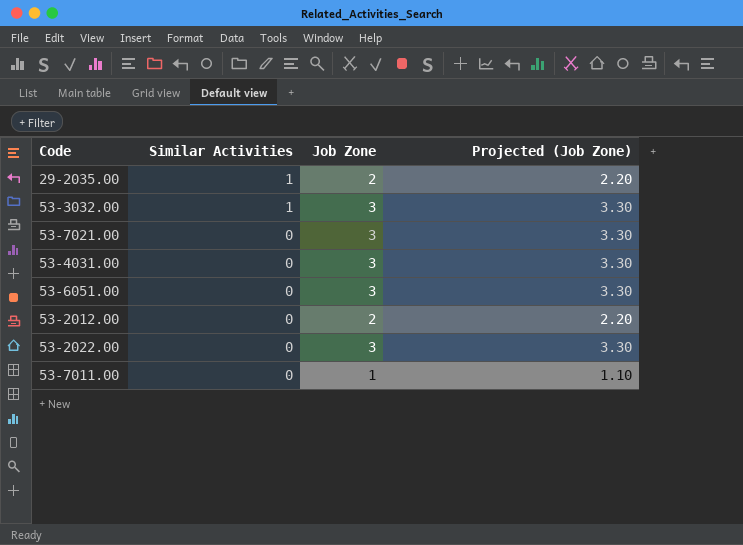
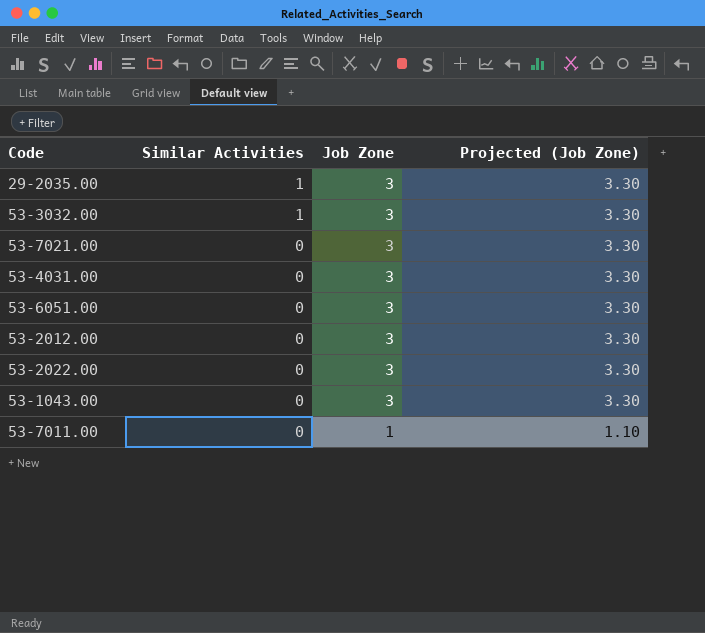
29-2035.00 | Job Zone: 2 -> 3
29-2035.00 | Projected (Job Zone): 2.20 -> 3.30
53-2012.00 | Job Zone: 2 -> 3
53-2012.00 | Projected (Job Zone): 2.20 -> 3.30
row 53-1043.00: none -> 0 | 3 | 3.30

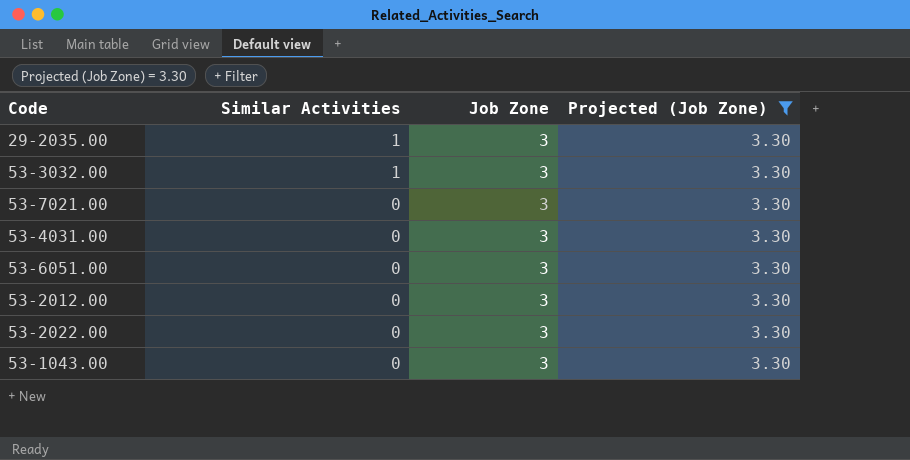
filter: none -> Projected (Job Zone) = 3.30

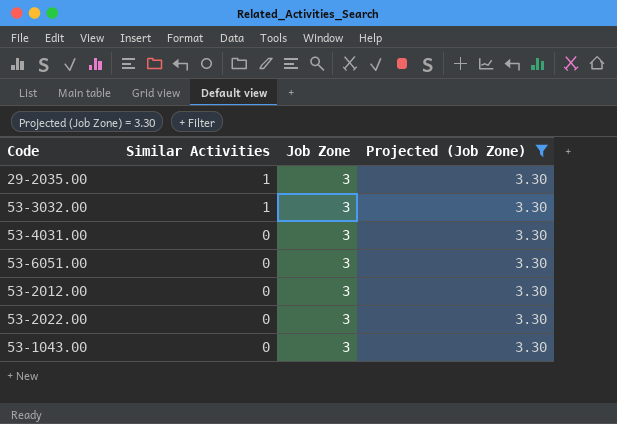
row 53-7021.00: 0 | 3 | 3.30 -> none

